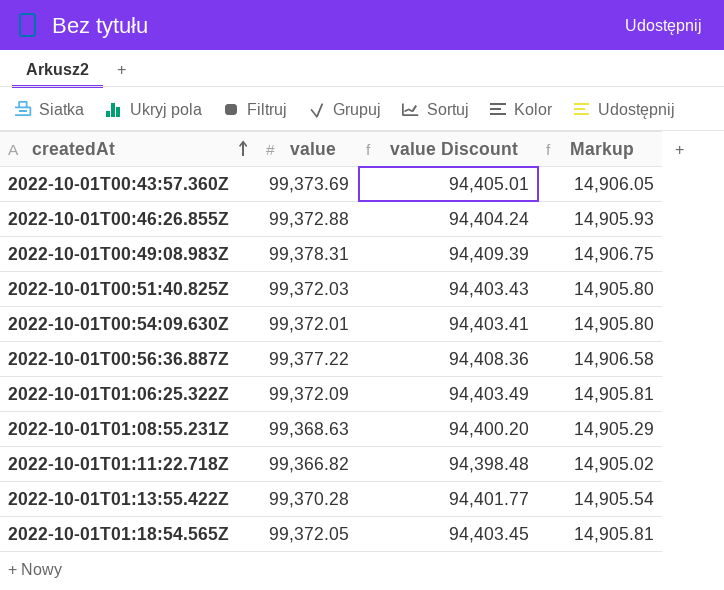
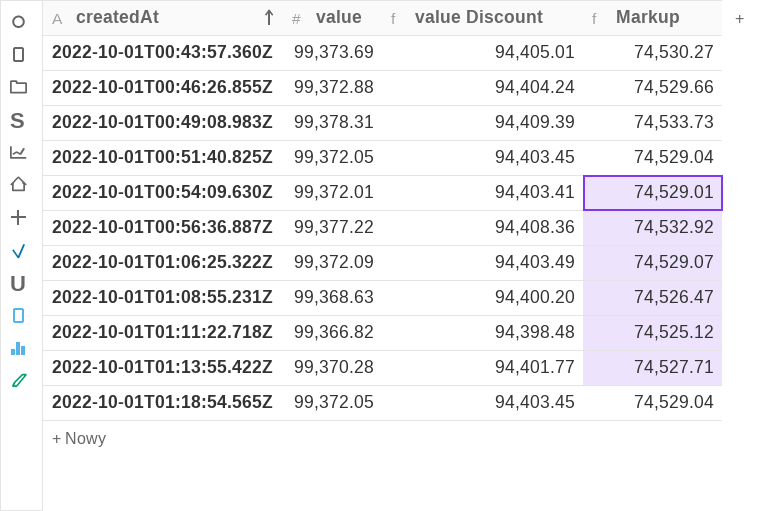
column Markup | formula: [value] * 0.15 -> [value] * 0.75
2022-10-01T00:51:40.825Z | value: 99,372.03 -> 99,372.05
2022-10-01T00:51:40.825Z | value Discount: 94,403.43 -> 94,403.45

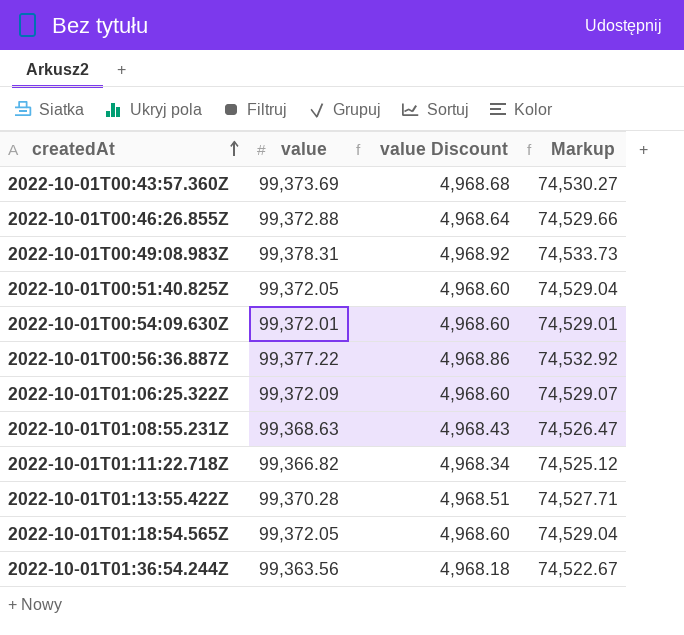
column value Discount | formula: [value] * 0.95 -> [value] * 0.05
row 2022-10-01T01:36:54.244Z: none -> 99,363.56 | 4,968.18 | 74,522.67

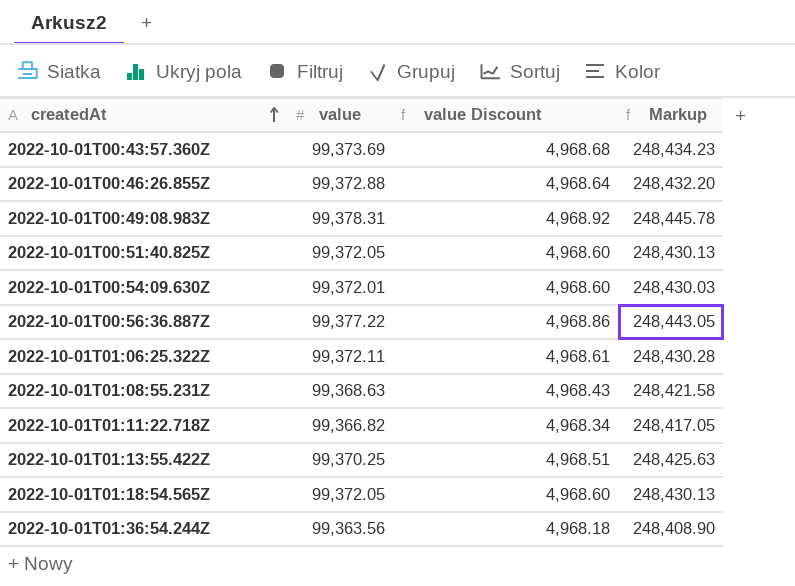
column Markup | formula: [value] * 0.75 -> [value] * 2.5
2022-10-01T01:06:25.322Z | value: 99,372.09 -> 99,372.11
2022-10-01T01:06:25.322Z | value Discount: 4,968.60 -> 4,968.61
2022-10-01T01:13:55.422Z | value: 99,370.28 -> 99,370.25

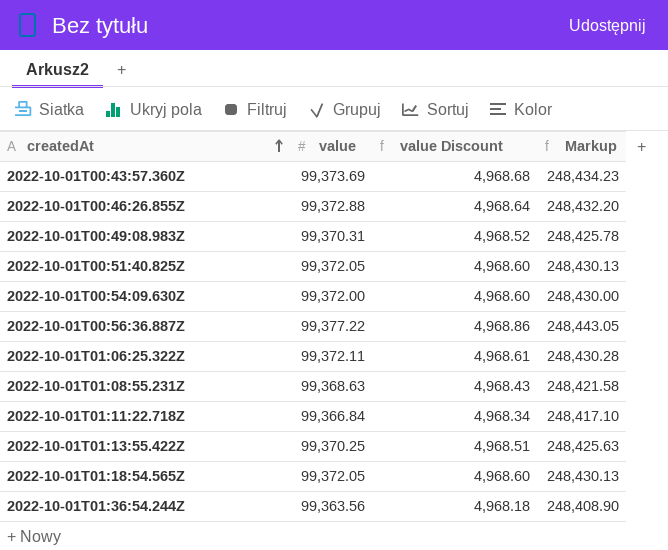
2022-10-01T00:49:08.983Z | value: 99,378.31 -> 99,370.31
2022-10-01T00:49:08.983Z | value Discount: 4,968.92 -> 4,968.52
2022-10-01T00:49:08.983Z | Markup: 248,445.78 -> 248,425.78
2022-10-01T00:54:09.630Z | value: 99,372.01 -> 99,372.00
2022-10-01T00:54:09.630Z | Markup: 248,430.03 -> 248,430.00
2022-10-01T01:11:22.718Z | value: 99,366.82 -> 99,366.84
2022-10-01T01:11:22.718Z | Markup: 248,417.05 -> 248,417.10

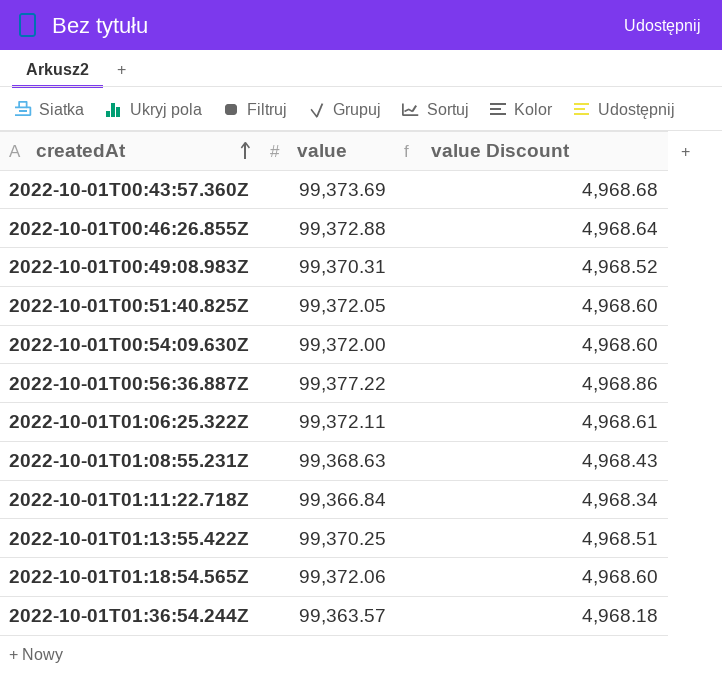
column Markup | formula: [value] * 2.5 -> none
2022-10-01T01:18:54.565Z | value: 99,372.05 -> 99,372.06
2022-10-01T01:36:54.244Z | value: 99,363.56 -> 99,363.57

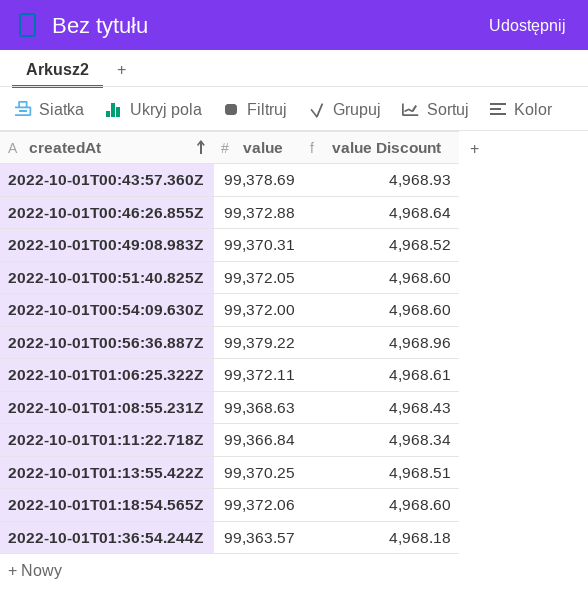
2022-10-01T00:43:57.360Z | value: 99,373.69 -> 99,378.69
2022-10-01T00:43:57.360Z | value Discount: 4,968.68 -> 4,968.93
2022-10-01T00:56:36.887Z | value: 99,377.22 -> 99,379.22
2022-10-01T00:56:36.887Z | value Discount: 4,968.86 -> 4,968.96

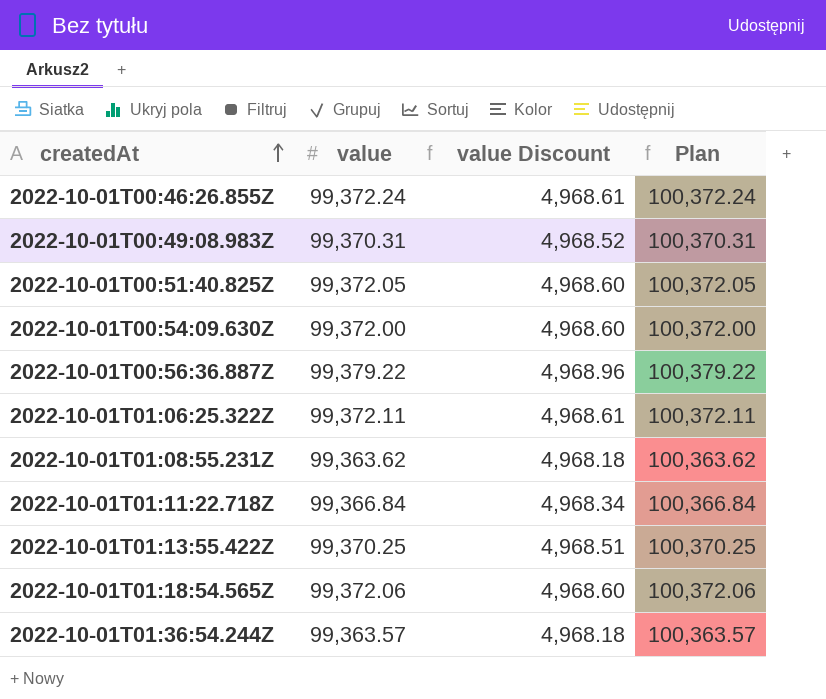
column Plan | formula: none -> [value] + 1000
row 2022-10-01T00:43:57.360Z: 99,378.69 | 4,968.93 -> none
2022-10-01T00:46:26.855Z | value: 99,372.88 -> 99,372.24
2022-10-01T00:46:26.855Z | value Discount: 4,968.64 -> 4,968.61
2022-10-01T01:08:55.231Z | value: 99,368.63 -> 99,363.62
2022-10-01T01:08:55.231Z | value Discount: 4,968.43 -> 4,968.18

